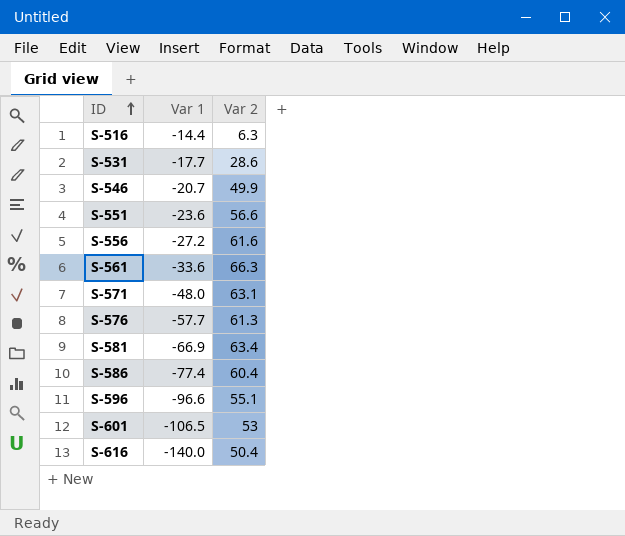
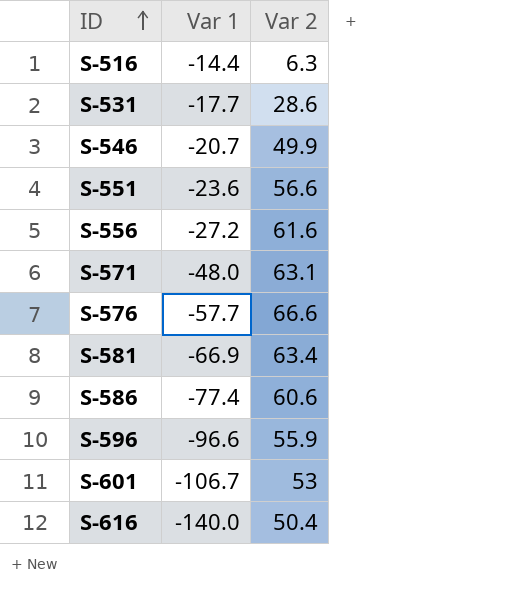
row S-561: -33.6 | 66.3 -> none
S-576 | Var 2: 61.3 -> 66.6
S-586 | Var 2: 60.4 -> 60.6
S-596 | Var 2: 55.1 -> 55.9
S-601 | Var 1: -106.5 -> -106.7

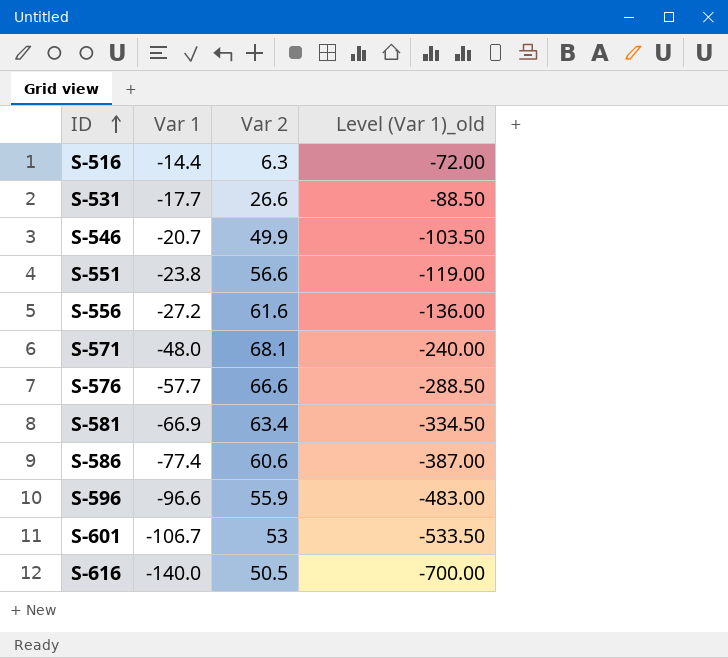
column Level (Var 1)_old | formula: none -> [Var 1] * 5
S-531 | Var 2: 28.6 -> 26.6
S-551 | Var 1: -23.6 -> -23.8
S-571 | Var 2: 63.1 -> 68.1
S-616 | Var 2: 50.4 -> 50.5

